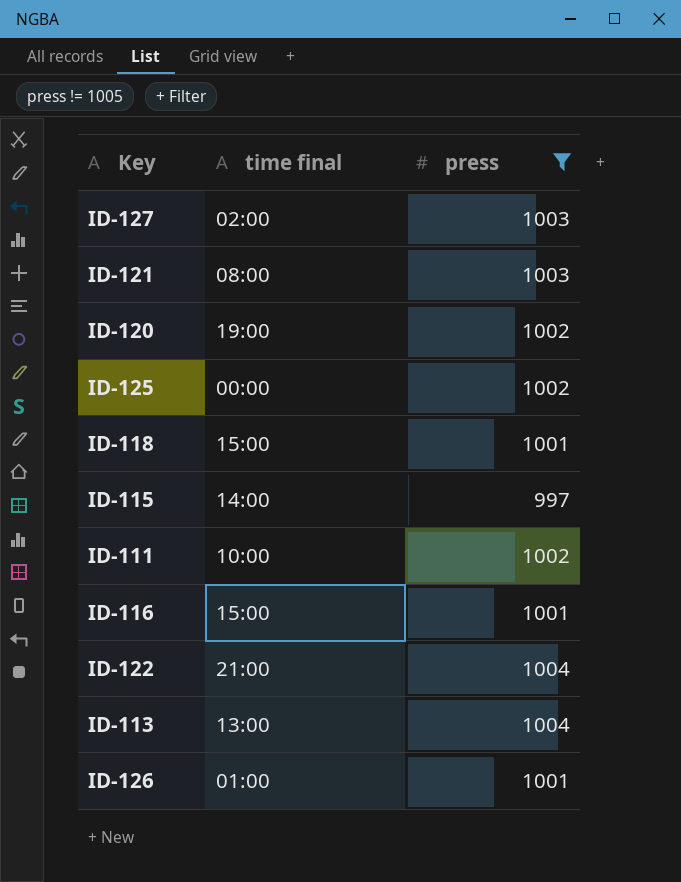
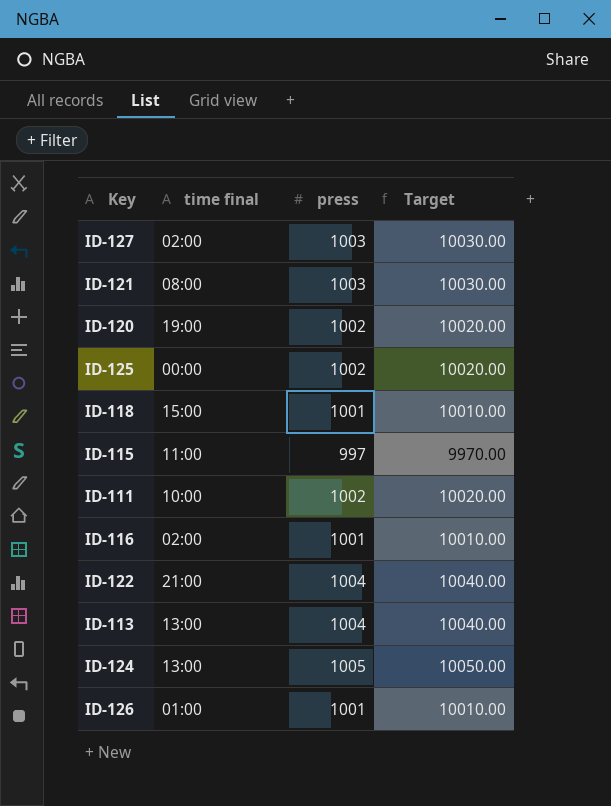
filter: press != 1005 -> none
column Target | formula: none -> [press] * 10
ID-115 | time final: 14:00 -> 11:00
ID-116 | time final: 15:00 -> 02:00

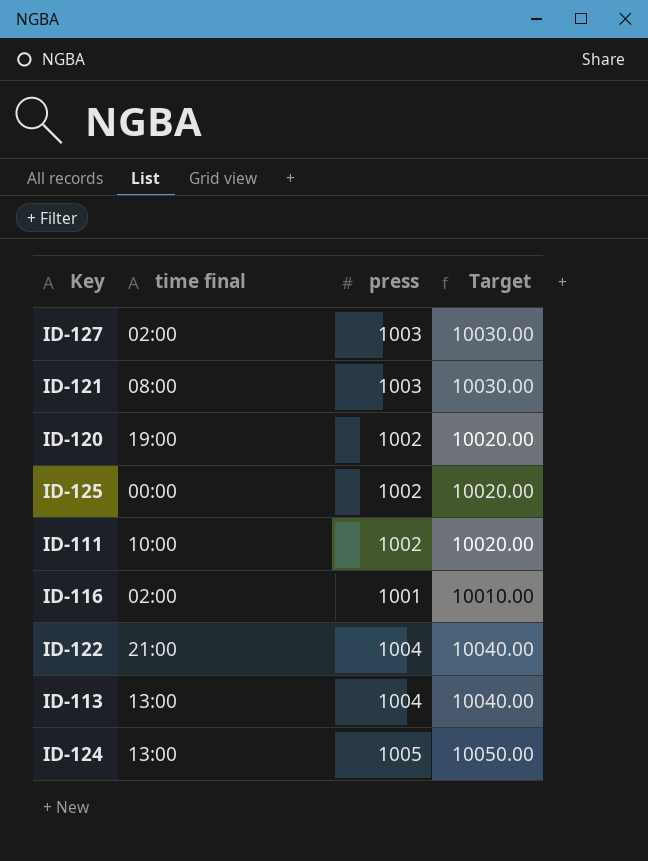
row ID-118: 15:00 | 1001 | 10010.00 -> none
row ID-115: 11:00 | 997 | 9970.00 -> none
row ID-126: 01:00 | 1001 | 10010.00 -> none

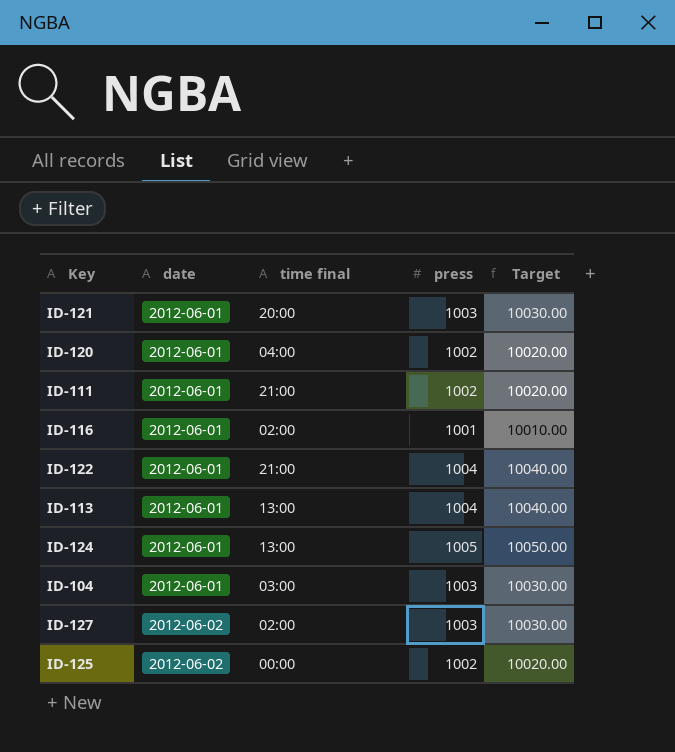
row order: none -> date ascending
column date | position: none -> 2
ID-121 | time final: 08:00 -> 20:00
ID-120 | time final: 19:00 -> 04:00
ID-111 | time final: 10:00 -> 21:00
row ID-104: none -> 2012-06-01 | 03:00 | 1003 | 10030.00

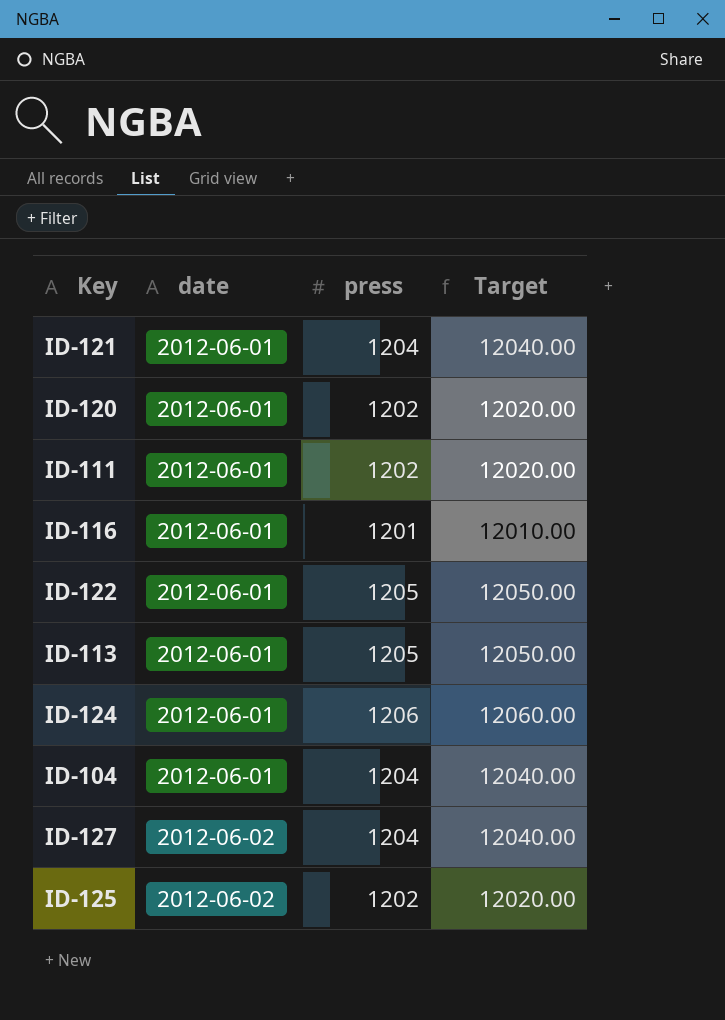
column time final | position: 3 -> none
ID-121 | press: 1003 -> 1204
ID-121 | Target: 10030.00 -> 12040.00
ID-120 | press: 1002 -> 1202
ID-120 | Target: 10020.00 -> 12020.00
ID-111 | press: 1002 -> 1202
ID-111 | Target: 10020.00 -> 12020.00
ID-116 | press: 1001 -> 1201
ID-116 | Target: 10010.00 -> 12010.00
ID-122 | press: 1004 -> 1205
ID-122 | Target: 10040.00 -> 12050.00
ID-113 | press: 1004 -> 1205
ID-113 | Target: 10040.00 -> 12050.00
ID-124 | press: 1005 -> 1206
ID-124 | Target: 10050.00 -> 12060.00
ID-104 | press: 1003 -> 1204
ID-104 | Target: 10030.00 -> 12040.00
ID-127 | press: 1003 -> 1204
ID-127 | Target: 10030.00 -> 12040.00
ID-125 | press: 1002 -> 1202
ID-125 | Target: 10020.00 -> 12020.00

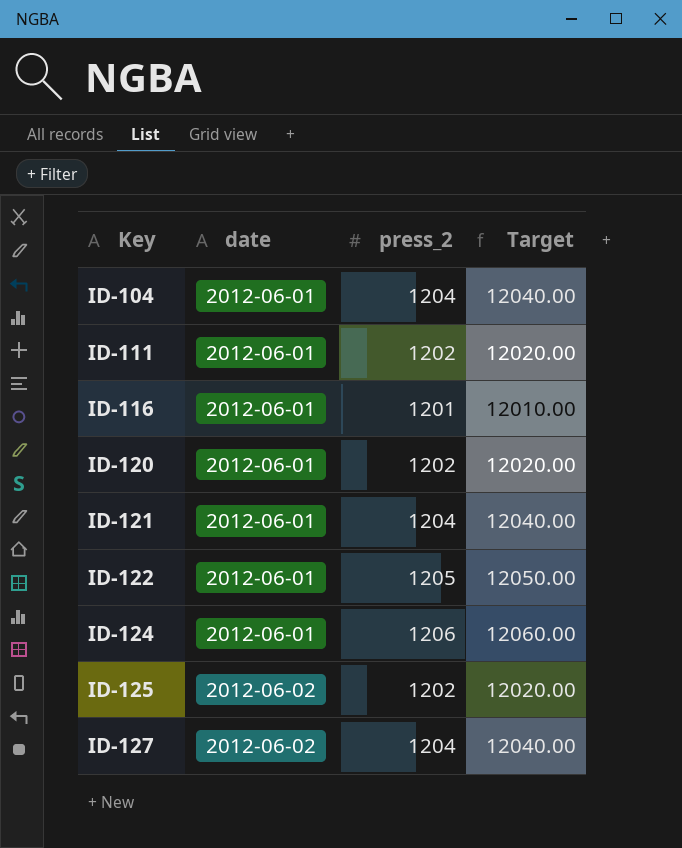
row order: date ascending -> Key ascending
column name: press -> press_2
row ID-113: 2012-06-01 | 1205 | 12050.00 -> none

